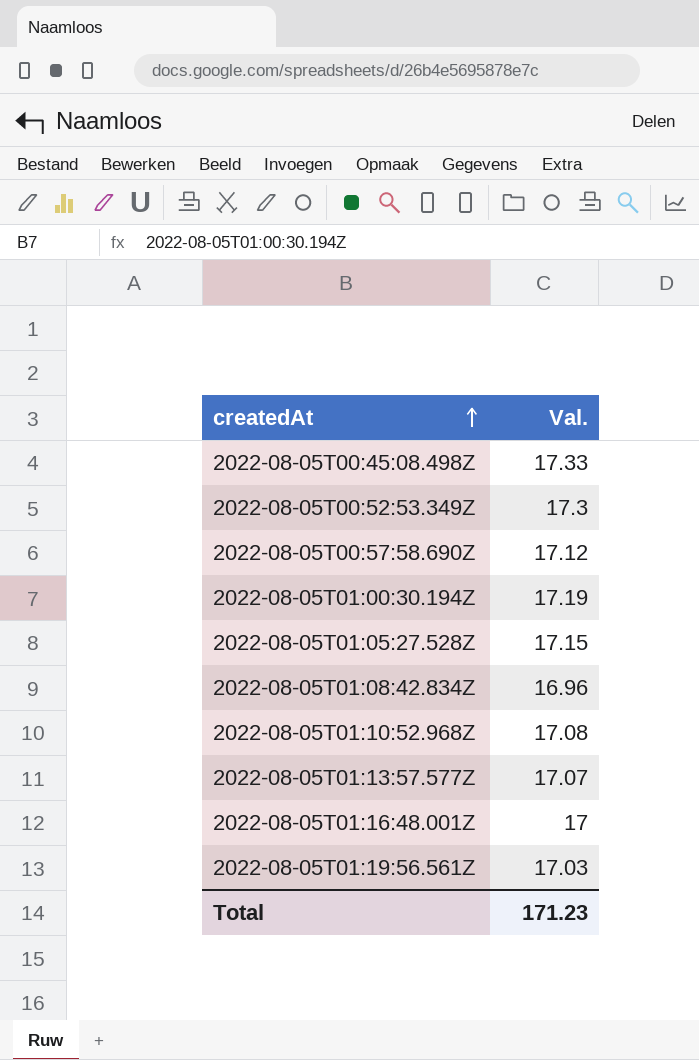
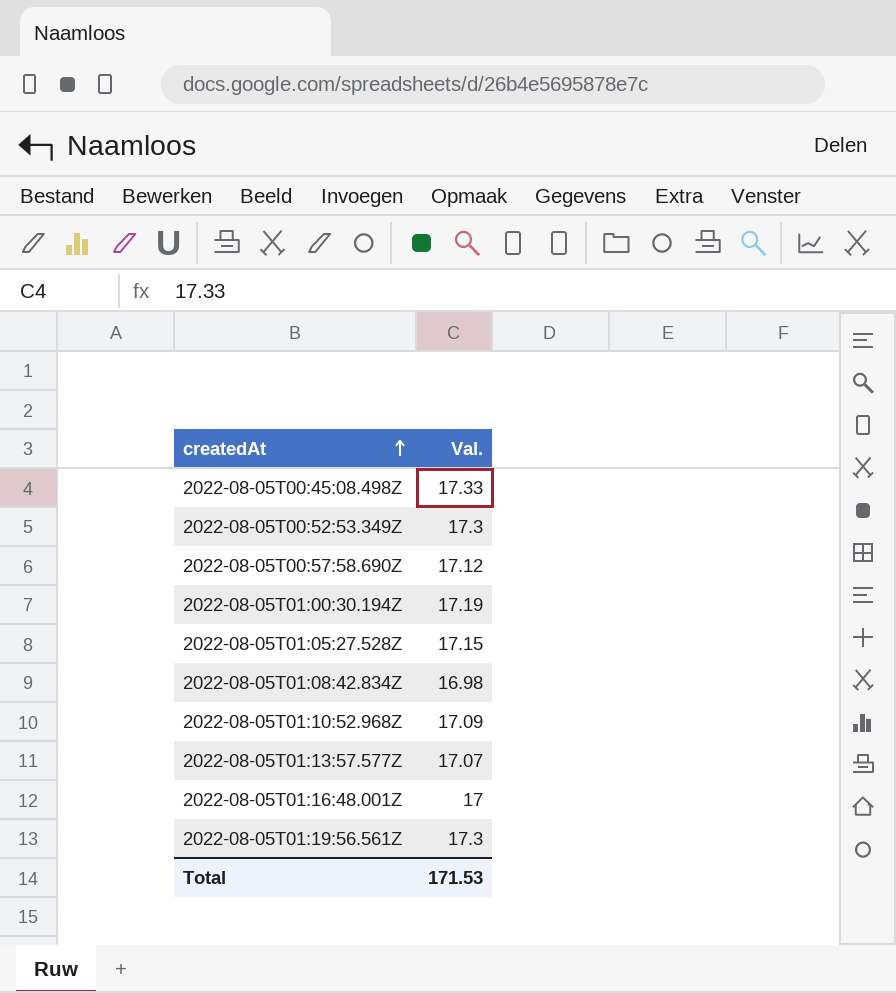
2022-08-05T01:08:42.834Z | Val.: 16.96 -> 16.98
2022-08-05T01:10:52.968Z | Val.: 17.08 -> 17.09
2022-08-05T01:19:56.561Z | Val.: 17.03 -> 17.3
Total | Val.: 171.23 -> 171.53

